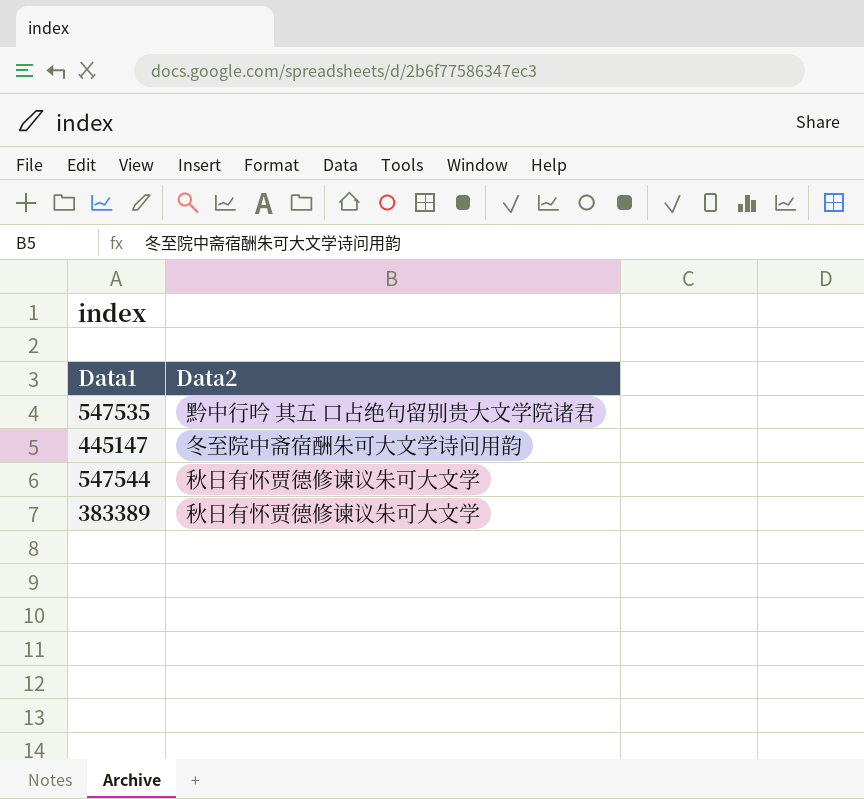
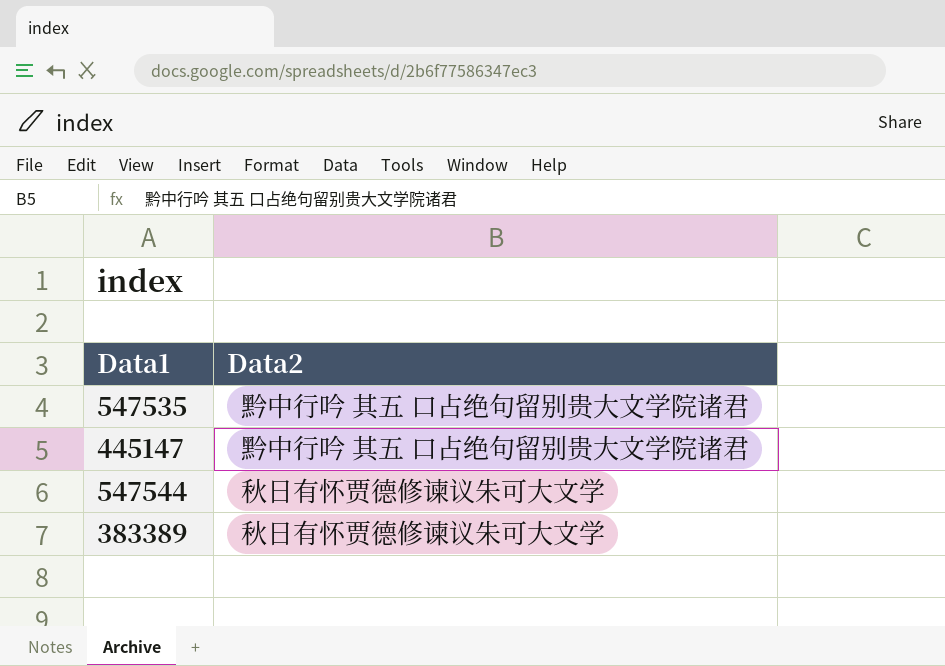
445147 | Data2: 冬至院中斋宿酬朱可大文学诗问用韵 -> 黔中行吟 其五 口占绝句留别贵大文学院诸君

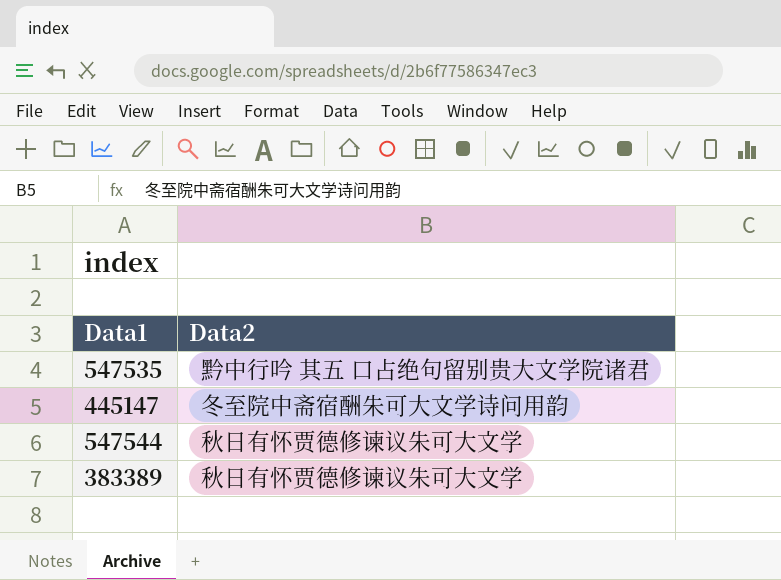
445147 | Data2: 黔中行吟 其五 口占绝句留别贵大文学院诸君 -> 冬至院中斋宿酬朱可大文学诗问用韵

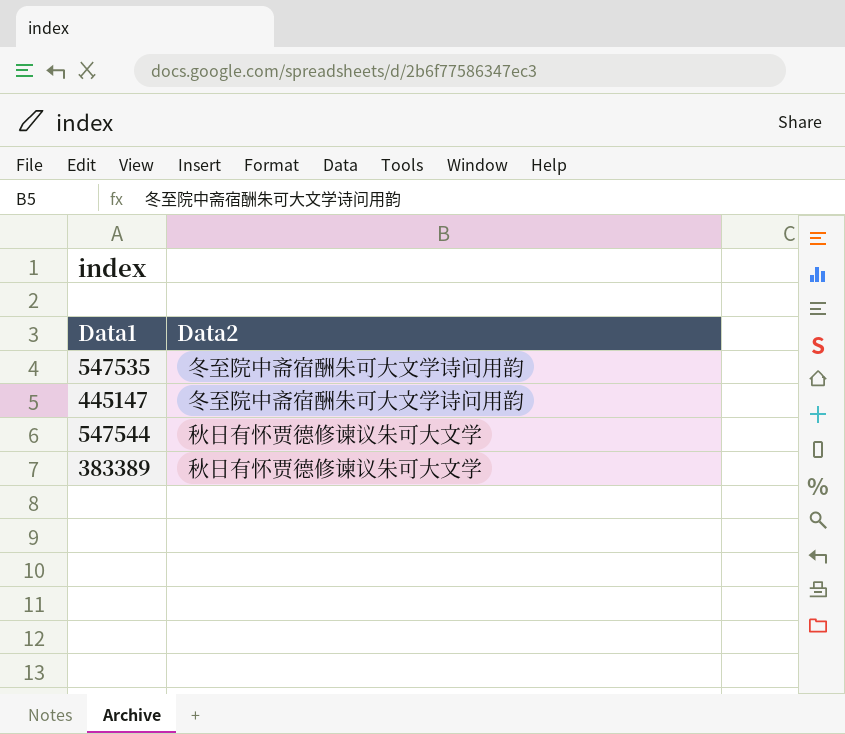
547535 | Data2: 黔中行吟 其五 口占绝句留别贵大文学院诸君 -> 冬至院中斋宿酬朱可大文学诗问用韵

